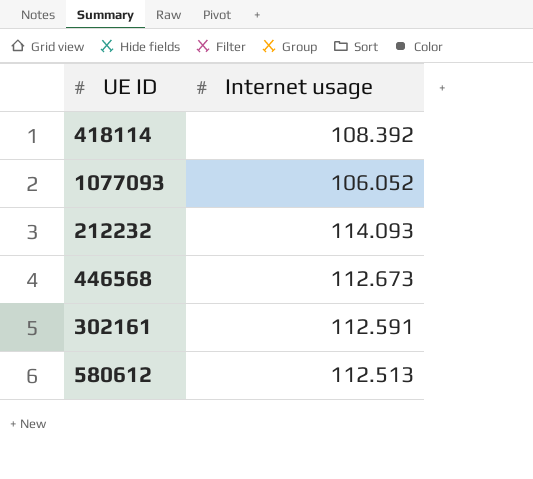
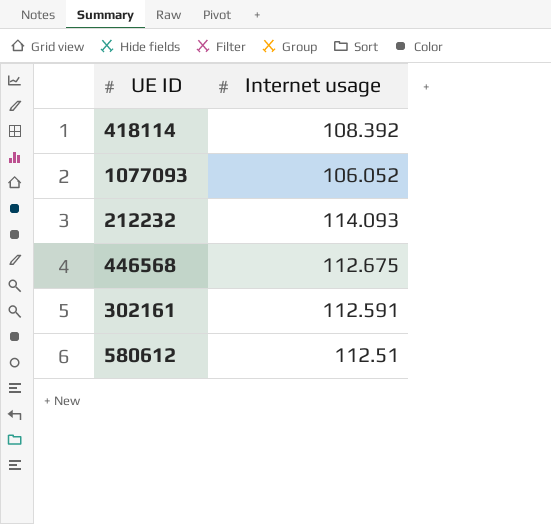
446568 | Internet usage: 112.673 -> 112.675
580612 | Internet usage: 112.513 -> 112.51

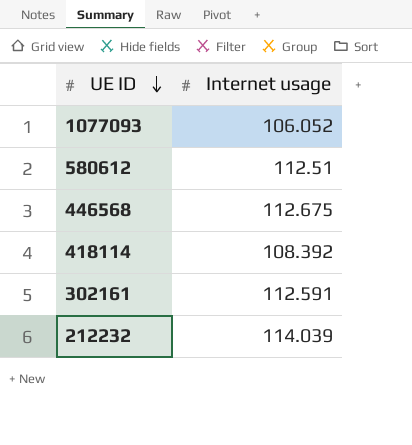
row order: none -> UE ID descending
212232 | Internet usage: 114.093 -> 114.039

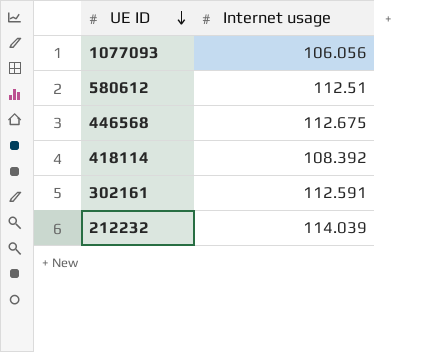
1077093 | Internet usage: 106.052 -> 106.056

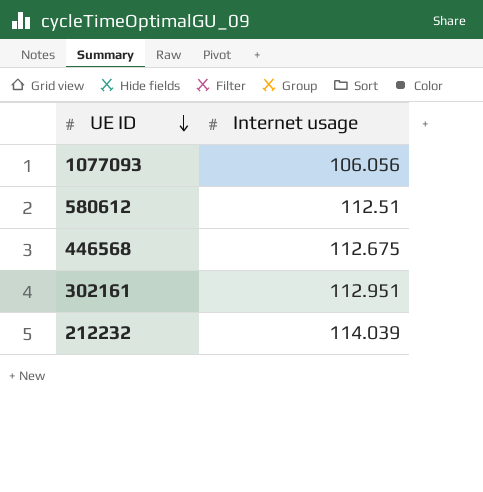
row 418114: 108.392 -> none
302161 | Internet usage: 112.591 -> 112.951

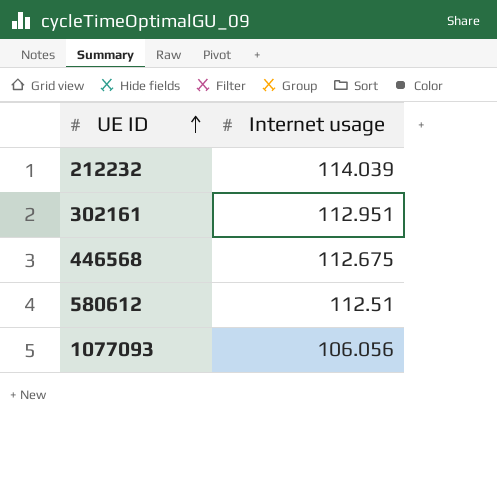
row order: UE ID descending -> UE ID ascending

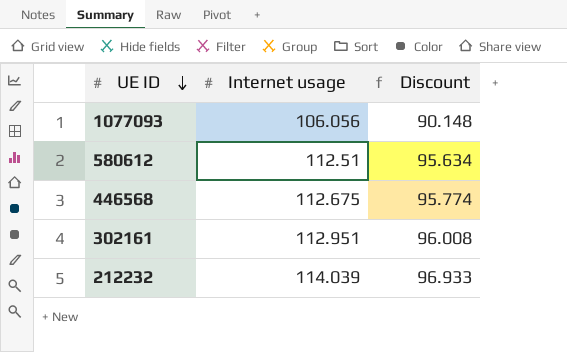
row order: UE ID ascending -> UE ID descending
column Discount | formula: none -> [Internet usage] * 0.85

